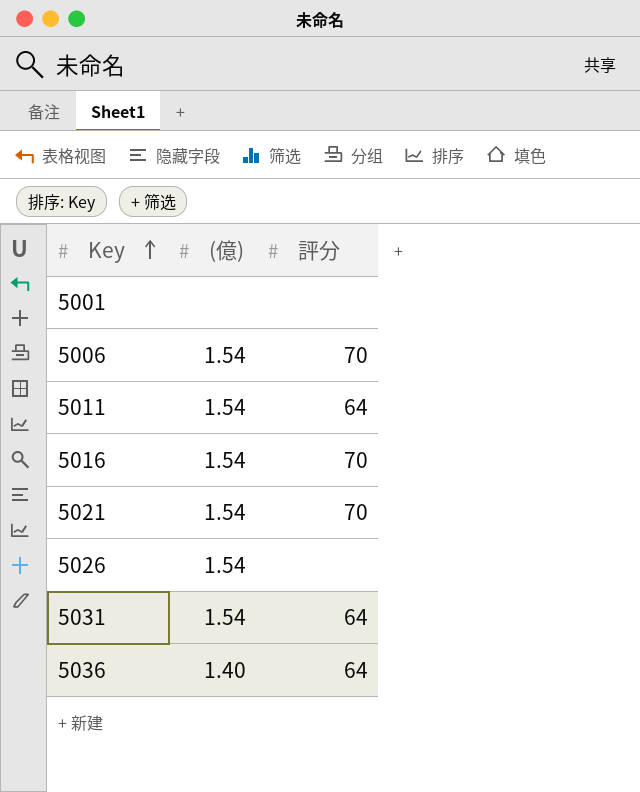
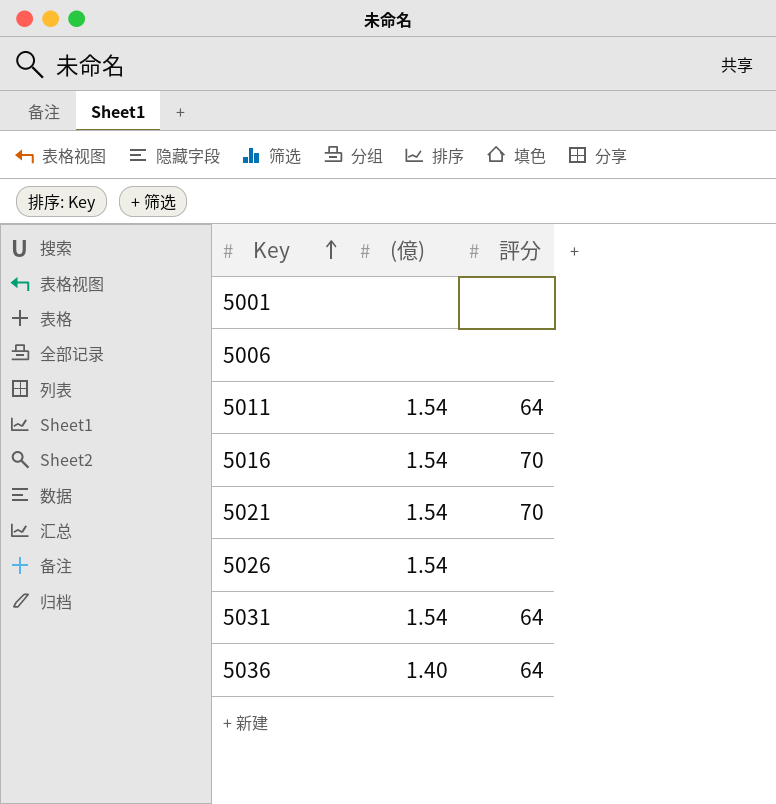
5006 | (億): 1.54 -> none
5006 | 評分: 70 -> none

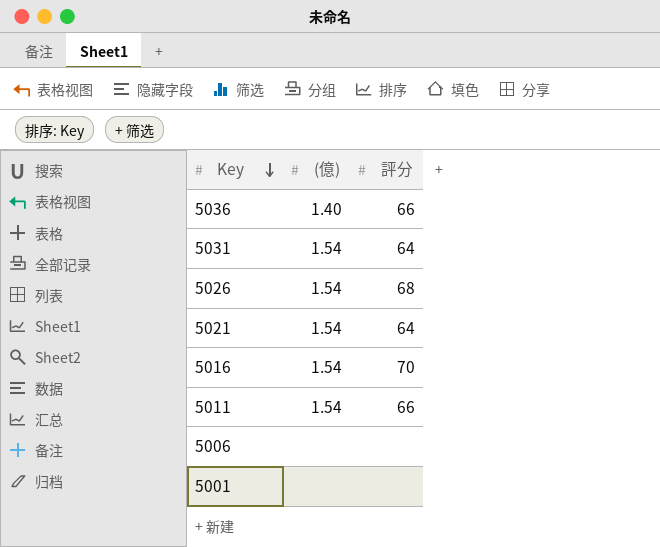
row order: Key ascending -> Key descending
5036 | 評分: 64 -> 66
5026 | 評分: none -> 68
5021 | 評分: 70 -> 64
5011 | 評分: 64 -> 66

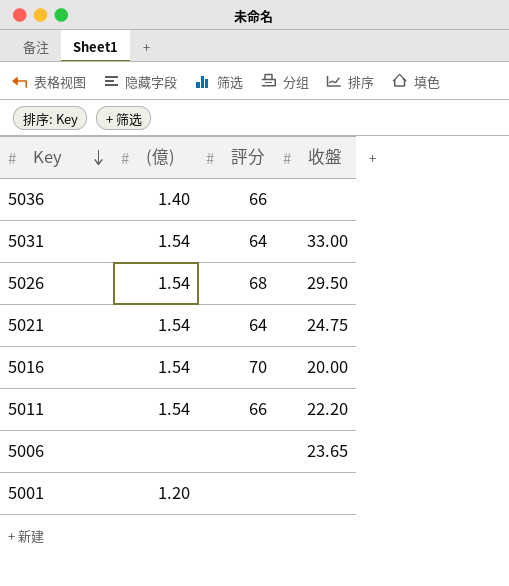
column 收盤 | position: none -> 4
5001 | (億): none -> 1.20

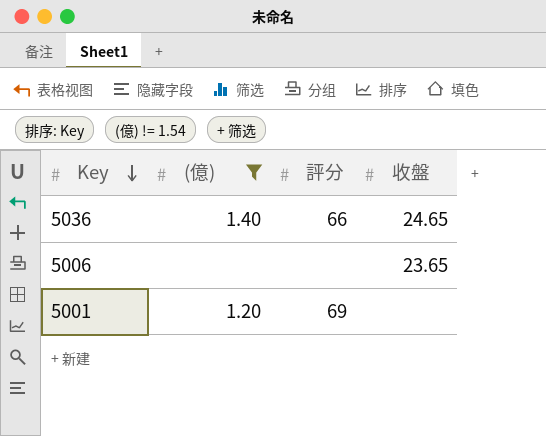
filter: none -> (億) != 1.54
5036 | 收盤: none -> 24.65
5001 | 評分: none -> 69

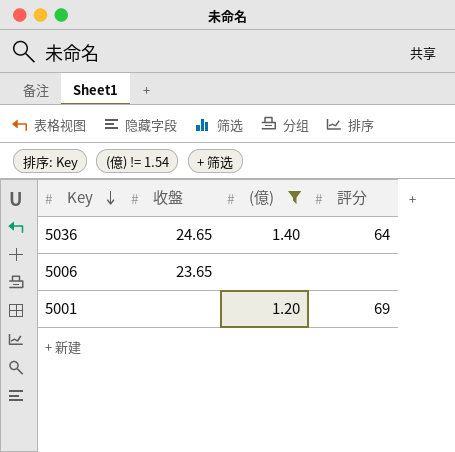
column 收盤 | position: 4 -> 2
5036 | 評分: 66 -> 64

